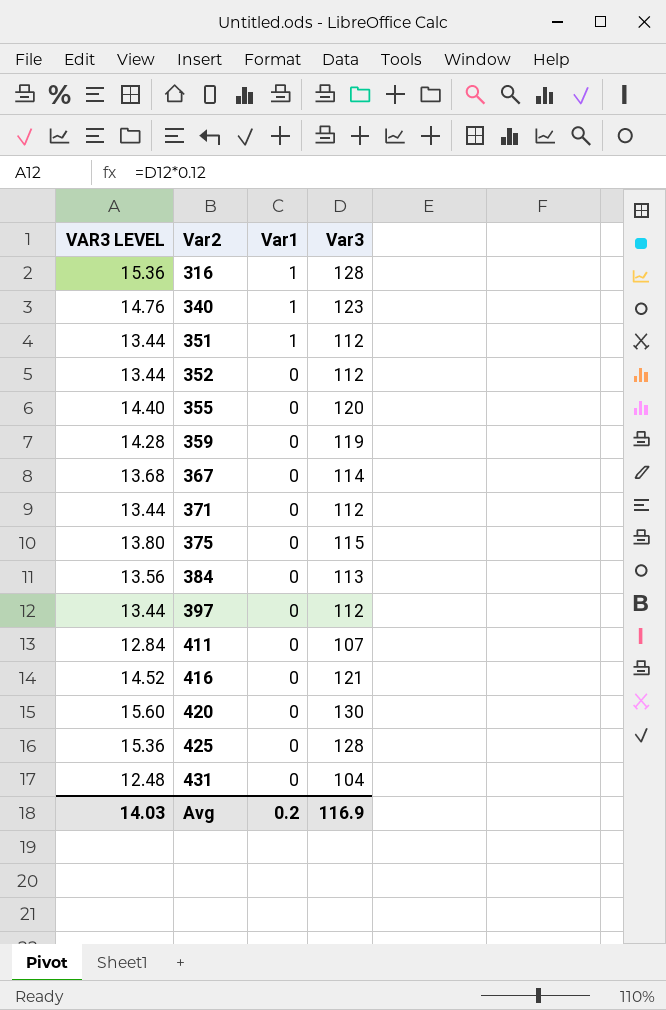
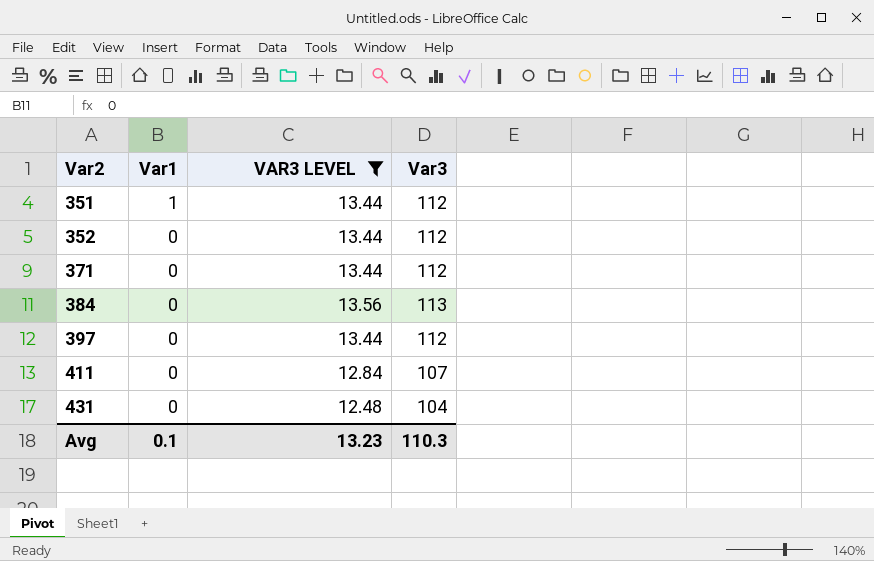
filter: none -> VAR3 LEVEL <= 13.56
column VAR3 LEVEL | position: 1 -> 3
Avg | Var1: 0.2 -> 0.1
Avg | VAR3 LEVEL: 14.03 -> 13.23
Avg | Var3: 116.9 -> 110.3

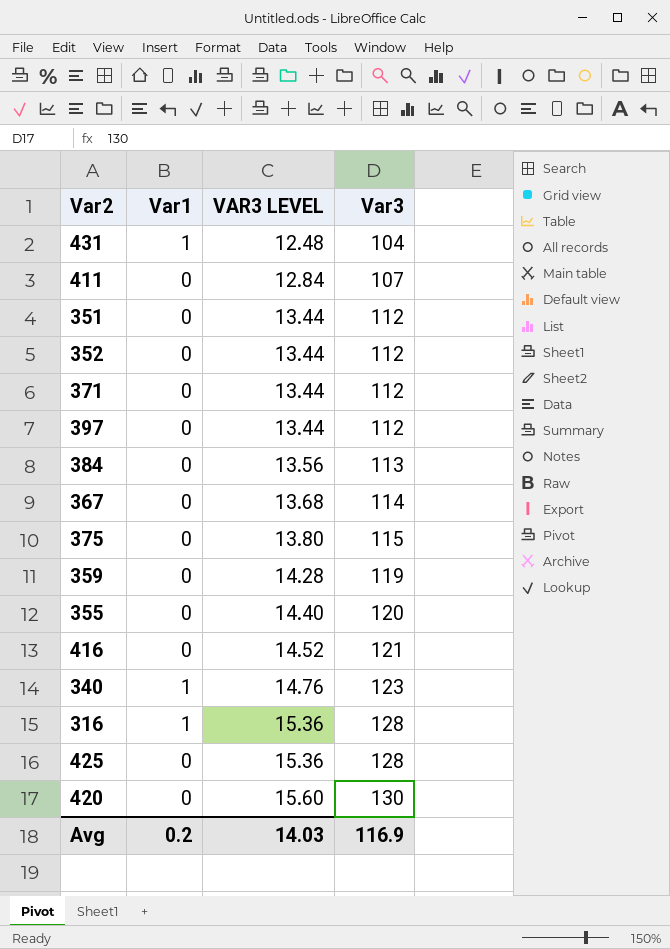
filter: VAR3 LEVEL <= 13.56 -> none
row order: Var2 ascending -> VAR3 LEVEL ascending
431 | Var1: 0 -> 1
351 | Var1: 1 -> 0
Avg | Var1: 0.1 -> 0.2
Avg | VAR3 LEVEL: 13.23 -> 14.03
Avg | Var3: 110.3 -> 116.9

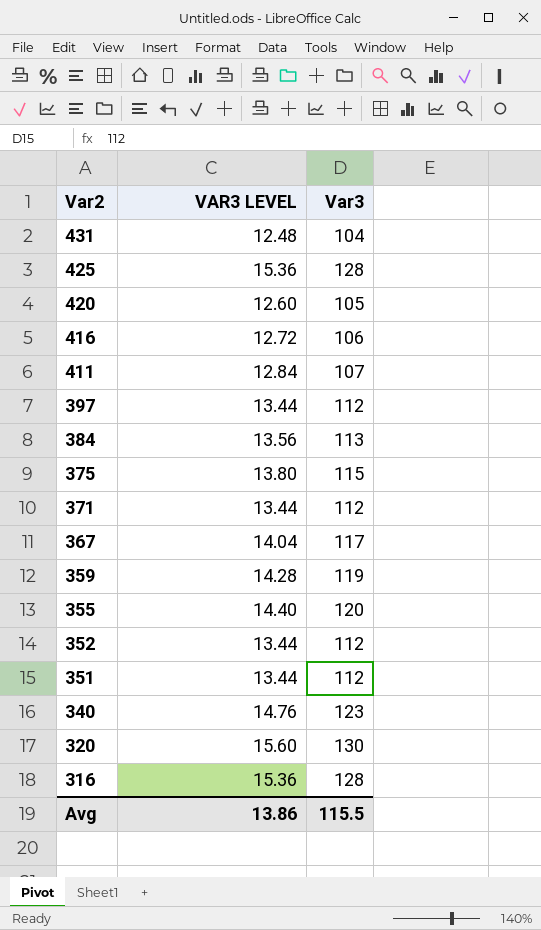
row order: VAR3 LEVEL ascending -> Var2 descending
column Var1 | position: 2 -> none
420 | VAR3 LEVEL: 15.60 -> 12.60
420 | Var3: 130 -> 105
416 | VAR3 LEVEL: 14.52 -> 12.72
416 | Var3: 121 -> 106
367 | VAR3 LEVEL: 13.68 -> 14.04
367 | Var3: 114 -> 117
row 320: none -> 15.60 | 130
Avg | VAR3 LEVEL: 14.03 -> 13.86
Avg | Var3: 116.9 -> 115.5

